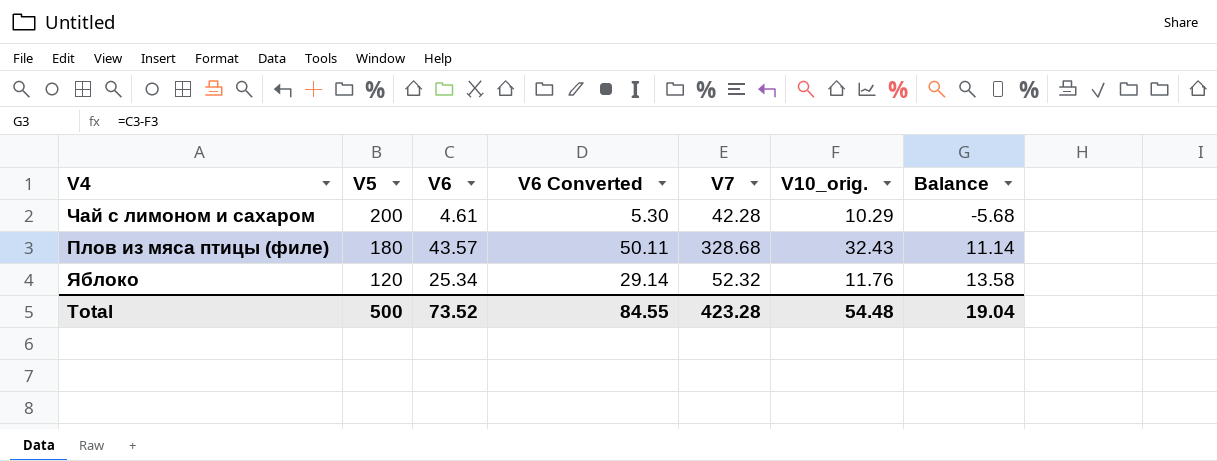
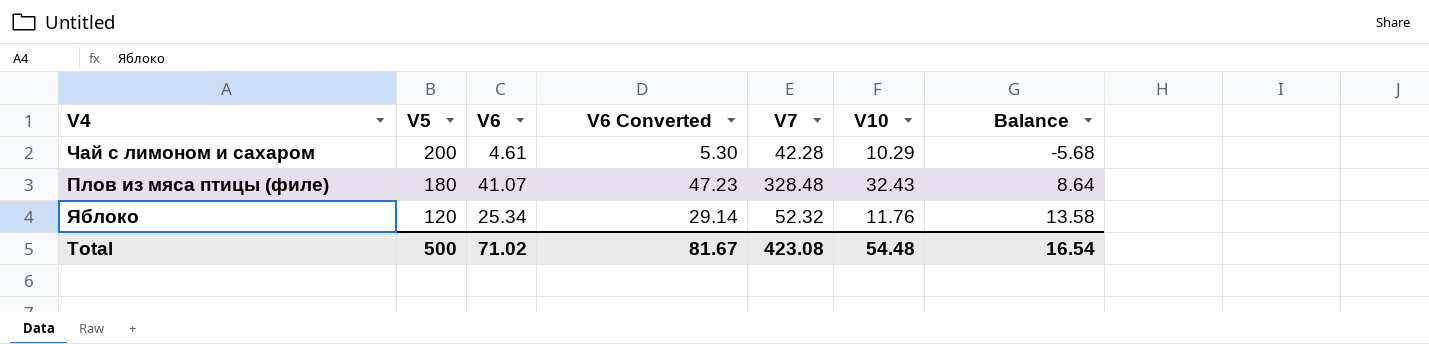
column name: V10_orig. -> V10
Плов из мяса птицы (филе) | V6: 43.57 -> 41.07
Плов из мяса птицы (филе) | V6 Converted: 50.11 -> 47.23
Плов из мяса птицы (филе) | V7: 328.68 -> 328.48
Плов из мяса птицы (филе) | Balance: 11.14 -> 8.64
Total | V6: 73.52 -> 71.02
Total | V6 Converted: 84.55 -> 81.67
Total | V7: 423.28 -> 423.08
Total | Balance: 19.04 -> 16.54

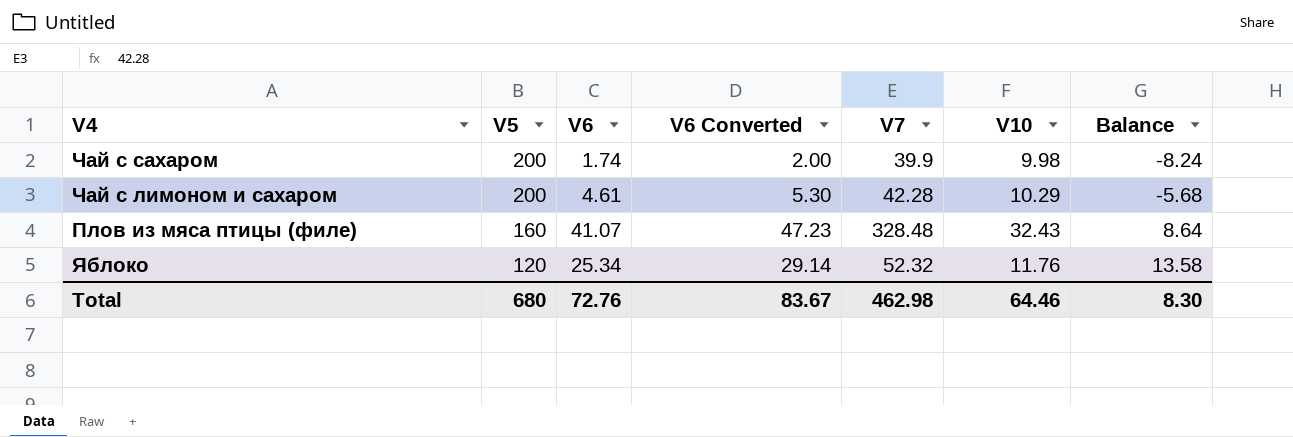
row Чай с сахаром: none -> 200 | 1.74 | 2.00 | 39.9 | 9.98 | -8.24
Плов из мяса птицы (филе) | V5: 180 -> 160
Total | V5: 500 -> 680
Total | V6: 71.02 -> 72.76
Total | V6 Converted: 81.67 -> 83.67
Total | V7: 423.08 -> 462.98
Total | V10: 54.48 -> 64.46
Total | Balance: 16.54 -> 8.30

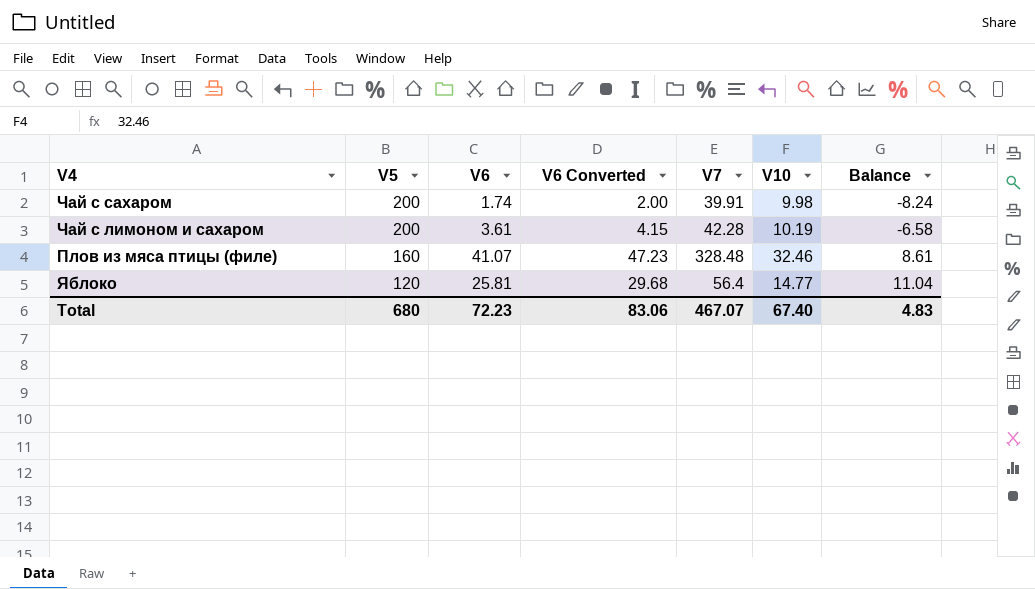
Чай с сахаром | V7: 39.9 -> 39.91
Чай с лимоном и сахаром | V6: 4.61 -> 3.61
Чай с лимоном и сахаром | V6 Converted: 5.30 -> 4.15
Чай с лимоном и сахаром | V10: 10.29 -> 10.19
Чай с лимоном и сахаром | Balance: -5.68 -> -6.58
Плов из мяса птицы (филе) | V10: 32.43 -> 32.46
Плов из мяса птицы (филе) | Balance: 8.64 -> 8.61
Яблоко | V6: 25.34 -> 25.81
Яблоко | V6 Converted: 29.14 -> 29.68
Яблоко | V7: 52.32 -> 56.4
Яблоко | V10: 11.76 -> 14.77
Яблоко | Balance: 13.58 -> 11.04
Total | V6: 72.76 -> 72.23
Total | V6 Converted: 83.67 -> 83.06
Total | V7: 462.98 -> 467.07
Total | V10: 64.46 -> 67.40
Total | Balance: 8.30 -> 4.83

